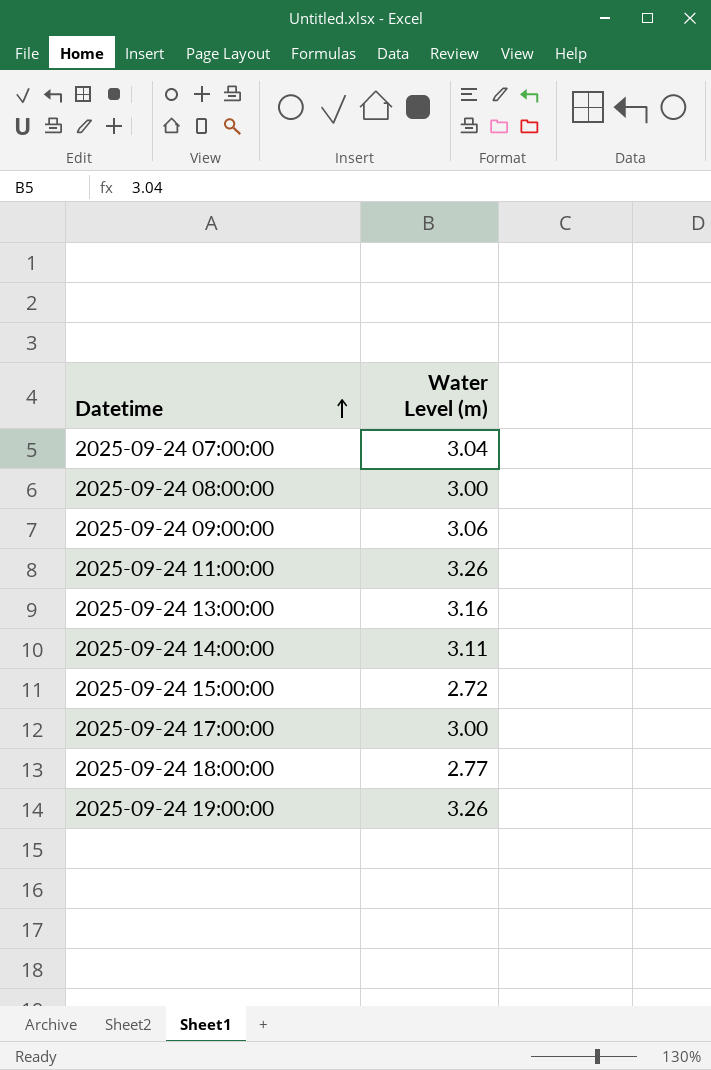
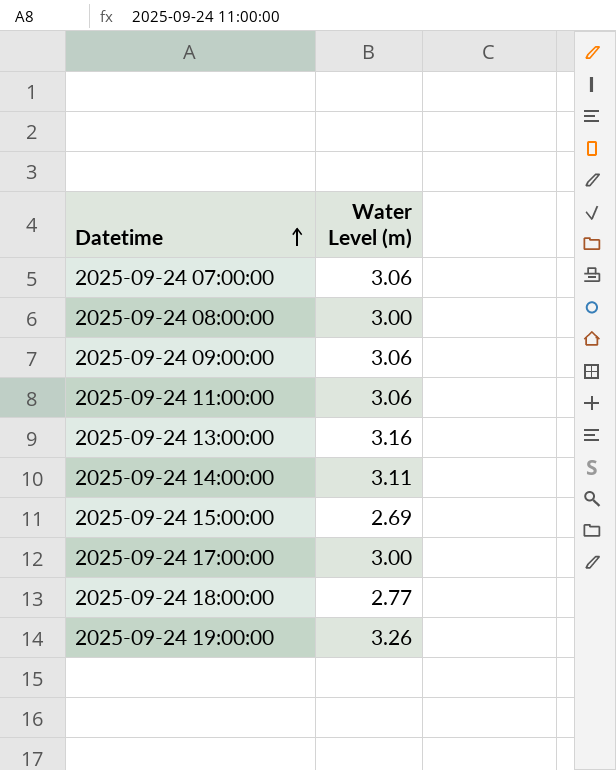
2025-09-24 07:00:00 | Water Level (m): 3.04 -> 3.06
2025-09-24 11:00:00 | Water Level (m): 3.26 -> 3.06
2025-09-24 15:00:00 | Water Level (m): 2.72 -> 2.69

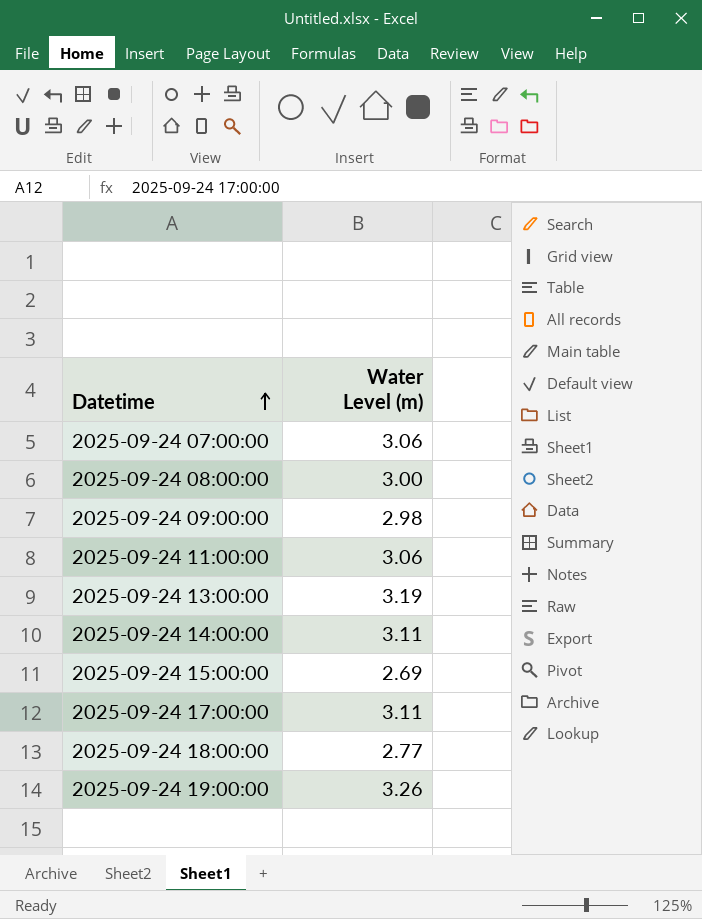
2025-09-24 09:00:00 | Water Level (m): 3.06 -> 2.98
2025-09-24 13:00:00 | Water Level (m): 3.16 -> 3.19
2025-09-24 17:00:00 | Water Level (m): 3.00 -> 3.11

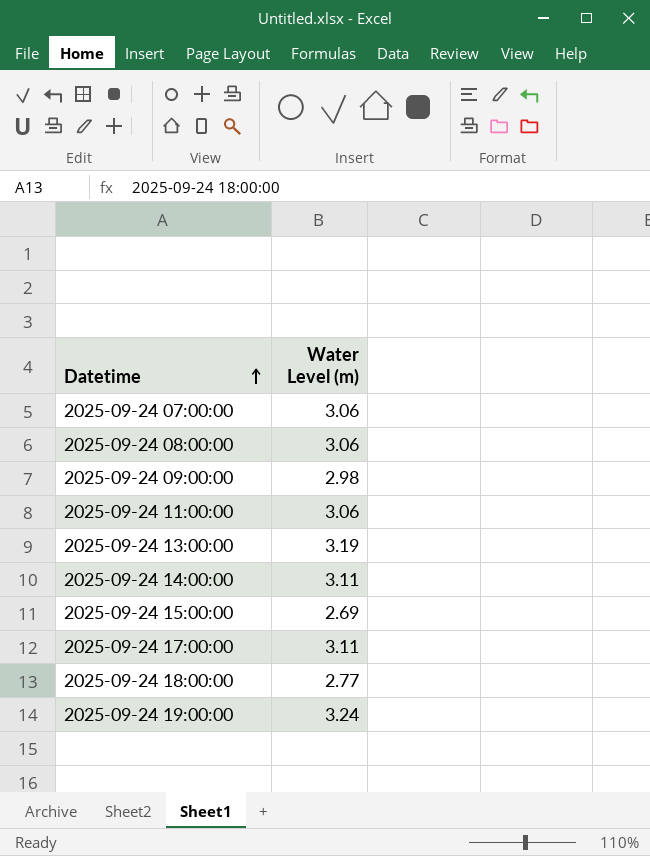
2025-09-24 08:00:00 | Water Level (m): 3.00 -> 3.06
2025-09-24 19:00:00 | Water Level (m): 3.26 -> 3.24

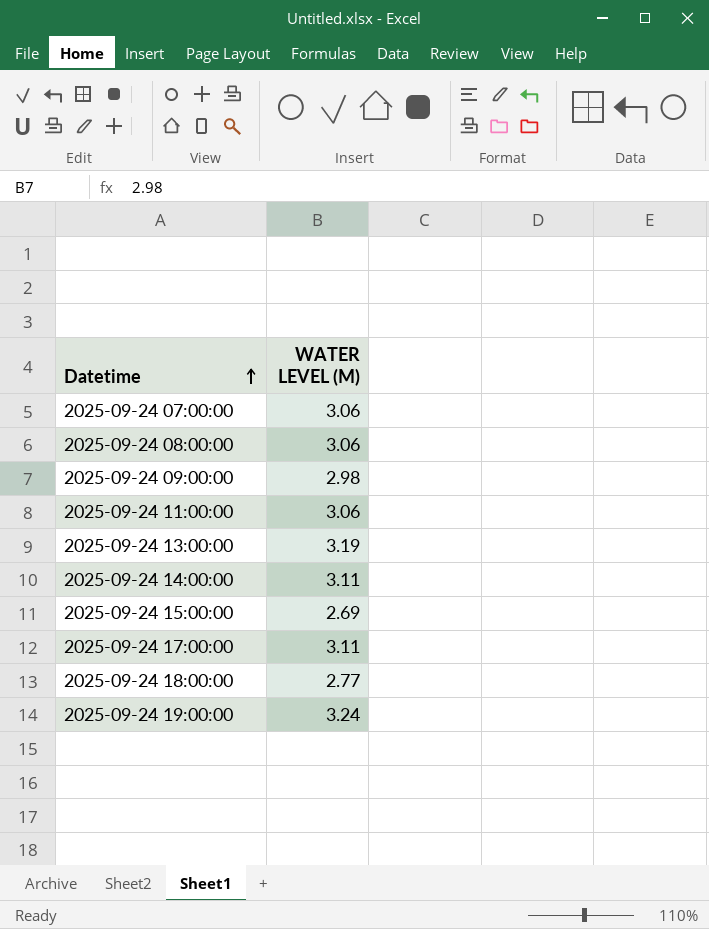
column name: Water Level (m) -> WATER LEVEL (M)

